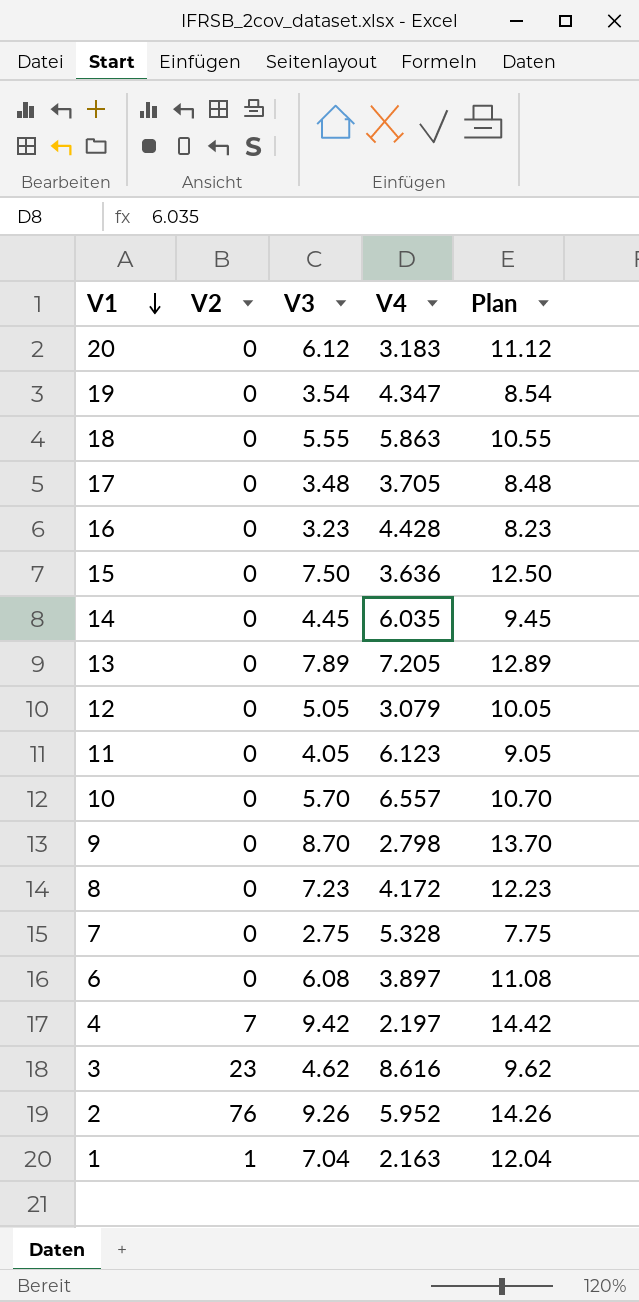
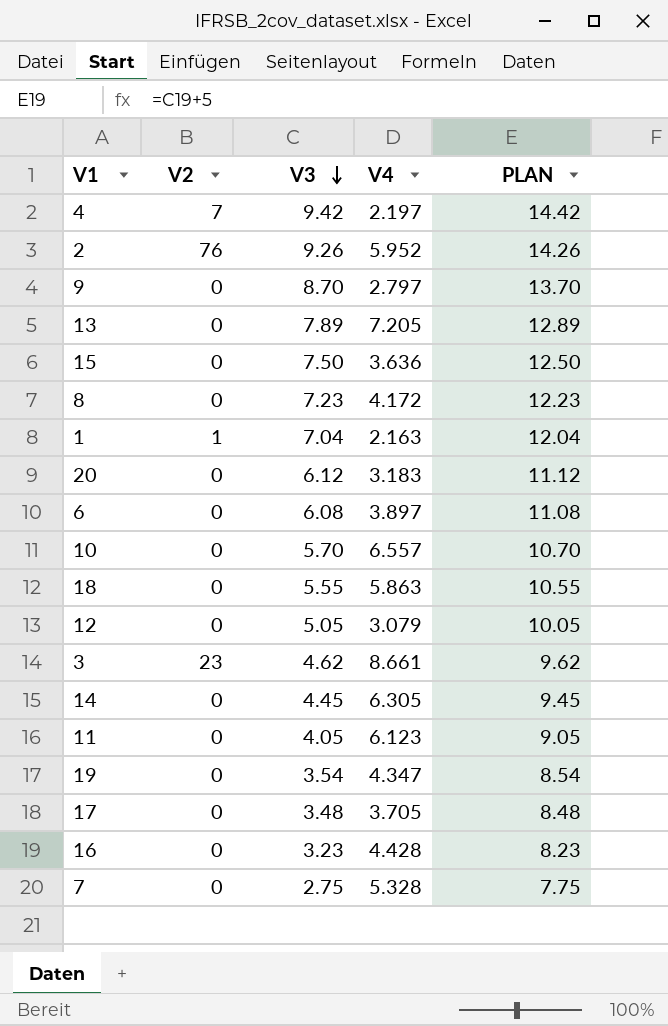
row order: V1 descending -> V3 descending
column name: Plan -> PLAN
9 | V4: 2.798 -> 2.797
3 | V4: 8.616 -> 8.661
14 | V4: 6.035 -> 6.305

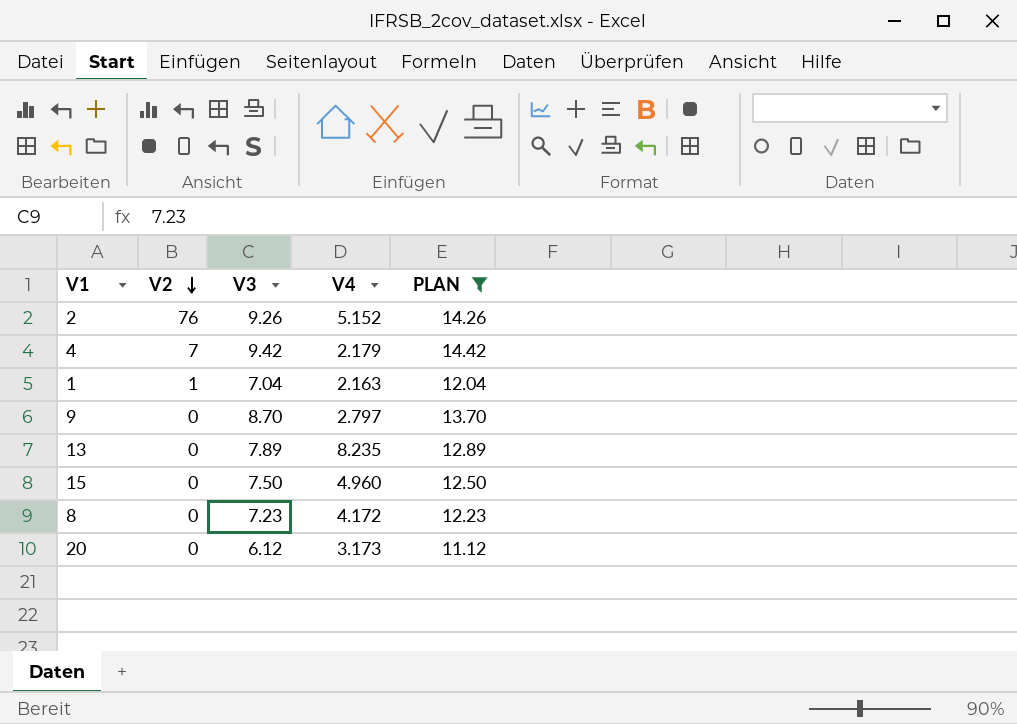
filter: none -> PLAN >= 11.12
row order: V3 descending -> V2 descending
2 | V4: 5.952 -> 5.152
4 | V4: 2.197 -> 2.179
13 | V4: 7.205 -> 8.235
15 | V4: 3.636 -> 4.960
20 | V4: 3.183 -> 3.173

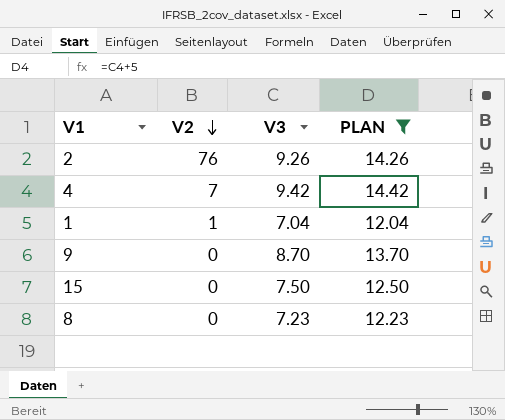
column V4 | position: 4 -> none
row 13: 0 | 7.89 | 8.235 | 12.89 -> none
row 20: 0 | 6.12 | 3.173 | 11.12 -> none

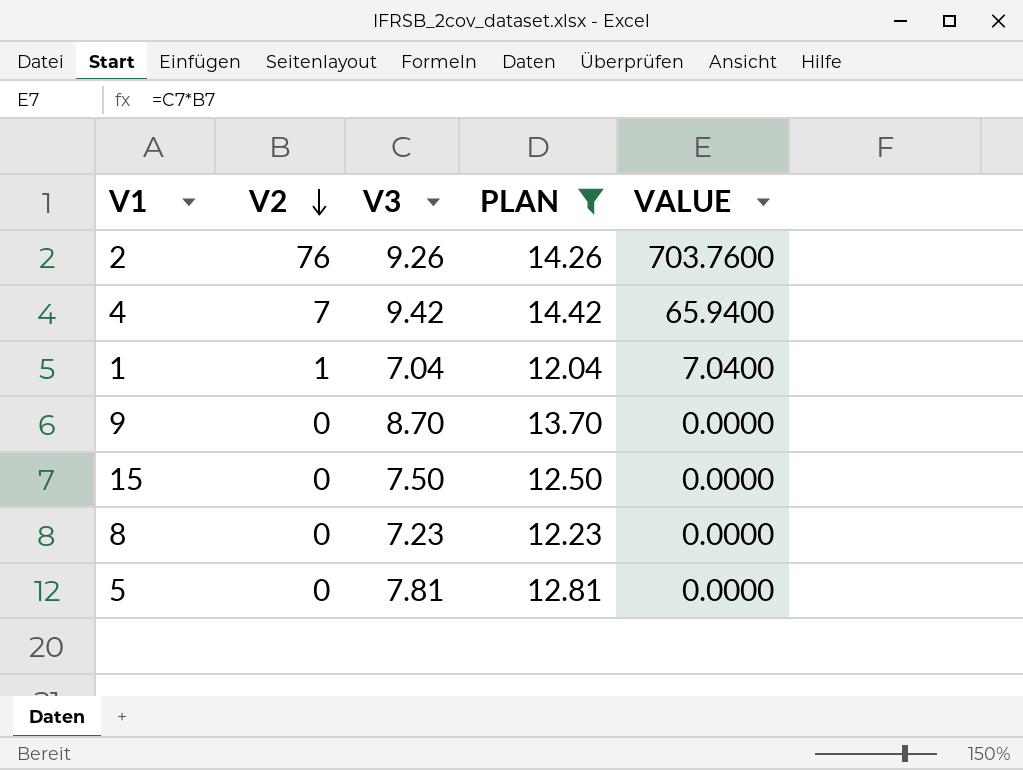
column VALUE | formula: none -> [V2] * [V3]
row 5: none -> 0 | 7.81 | 12.81 | 0.0000

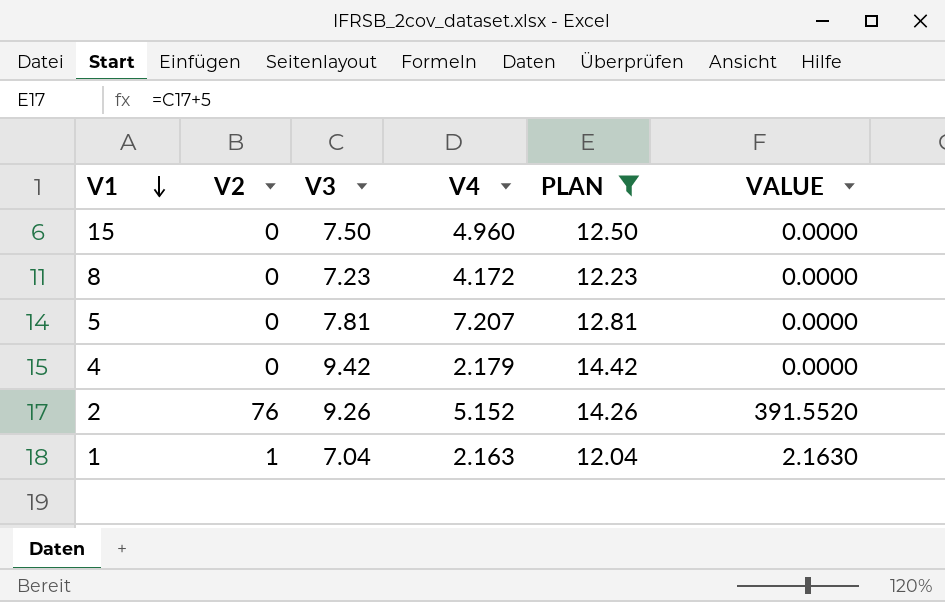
row order: V2 descending -> V1 descending
column V4 | position: none -> 4
column VALUE | formula: [V2] * [V3] -> [V2] * [V4]
row 9: 0 | 8.70 | 13.70 | 0.0000 -> none
4 | V2: 7 -> 0

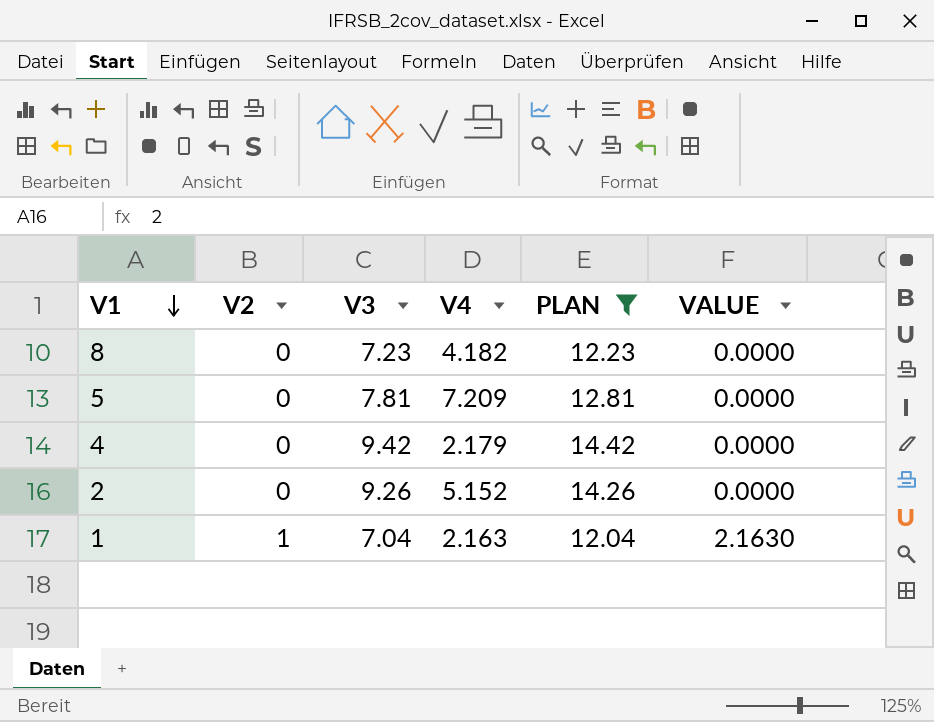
row 15: 0 | 7.50 | 4.960 | 12.50 | 0.0000 -> none
8 | V4: 4.172 -> 4.182
5 | V4: 7.207 -> 7.209
2 | V2: 76 -> 0
2 | VALUE: 391.5520 -> 0.0000

